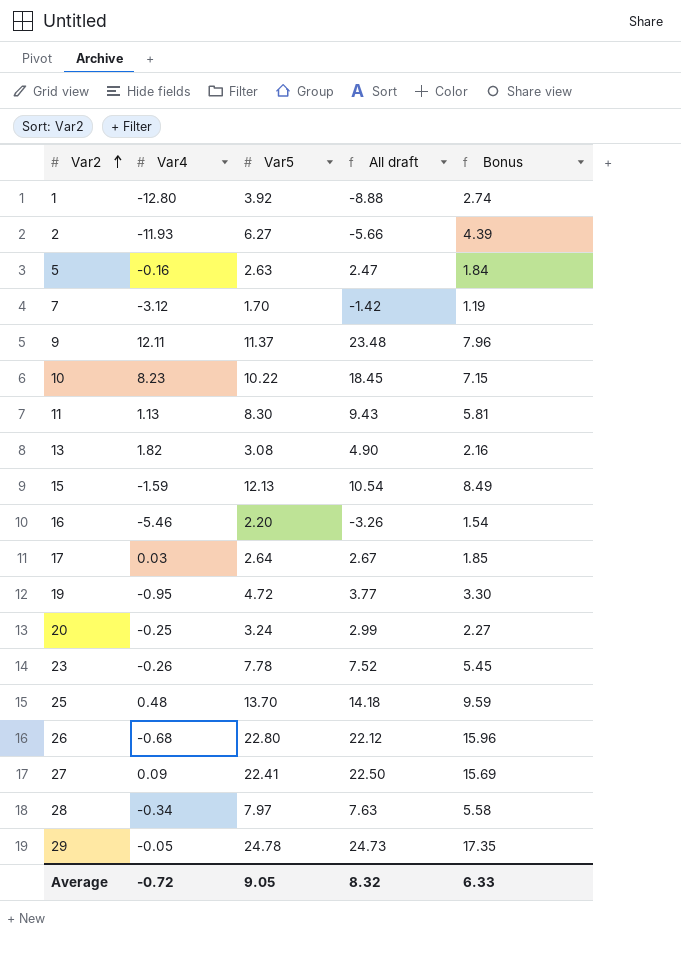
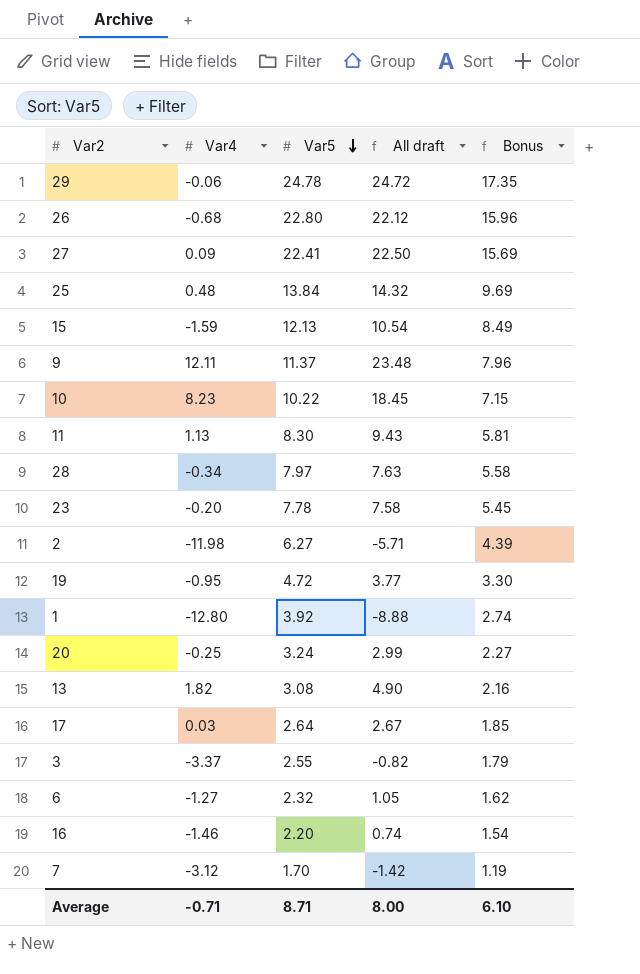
row order: Var2 ascending -> Var5 descending
row 5: -0.16 | 2.63 | 2.47 | 1.84 -> none
29 | Var4: -0.05 -> -0.06
29 | All draft: 24.73 -> 24.72
25 | Var5: 13.70 -> 13.84
25 | All draft: 14.18 -> 14.32
25 | Bonus: 9.59 -> 9.69
23 | Var4: -0.26 -> -0.20
23 | All draft: 7.52 -> 7.58
2 | Var4: -11.93 -> -11.98
2 | All draft: -5.66 -> -5.71
row 3: none -> -3.37 | 2.55 | -0.82 | 1.79
row 6: none -> -1.27 | 2.32 | 1.05 | 1.62
16 | Var4: -5.46 -> -1.46
16 | All draft: -3.26 -> 0.74
Average | Var4: -0.72 -> -0.71
Average | Var5: 9.05 -> 8.71
Average | All draft: 8.32 -> 8.00
Average | Bonus: 6.33 -> 6.10

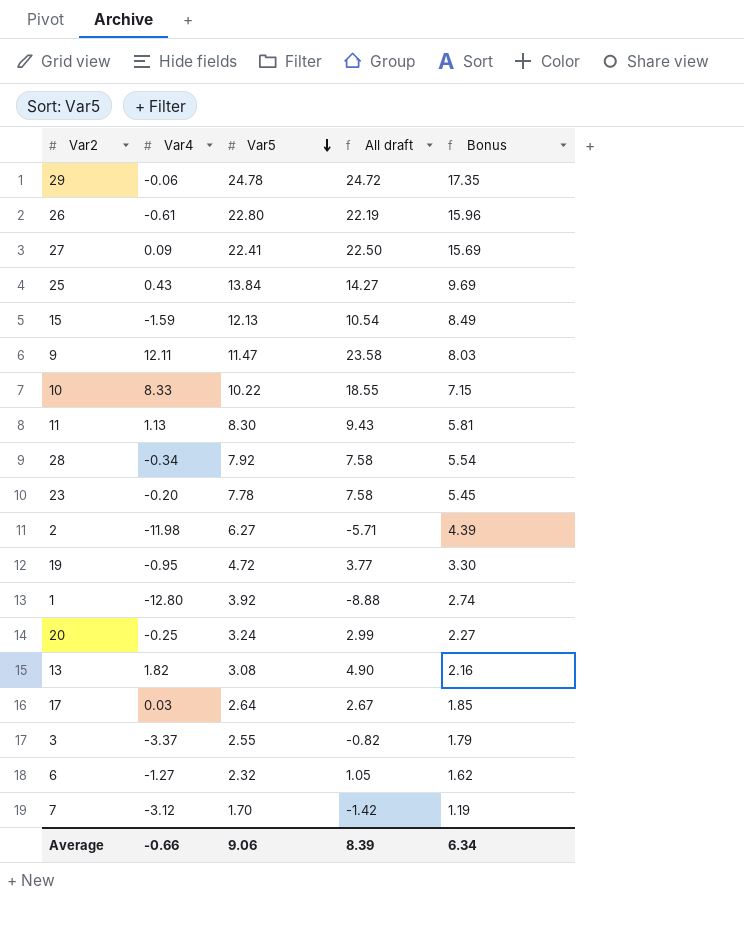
row 16: -1.46 | 2.20 | 0.74 | 1.54 -> none
26 | Var4: -0.68 -> -0.61
26 | All draft: 22.12 -> 22.19
25 | Var4: 0.48 -> 0.43
25 | All draft: 14.32 -> 14.27
9 | Var5: 11.37 -> 11.47
9 | All draft: 23.48 -> 23.58
9 | Bonus: 7.96 -> 8.03
10 | Var4: 8.23 -> 8.33
10 | All draft: 18.45 -> 18.55
28 | Var5: 7.97 -> 7.92
28 | All draft: 7.63 -> 7.58
28 | Bonus: 5.58 -> 5.54
Average | Var4: -0.71 -> -0.66
Average | Var5: 8.71 -> 9.06
Average | All draft: 8.00 -> 8.39
Average | Bonus: 6.10 -> 6.34

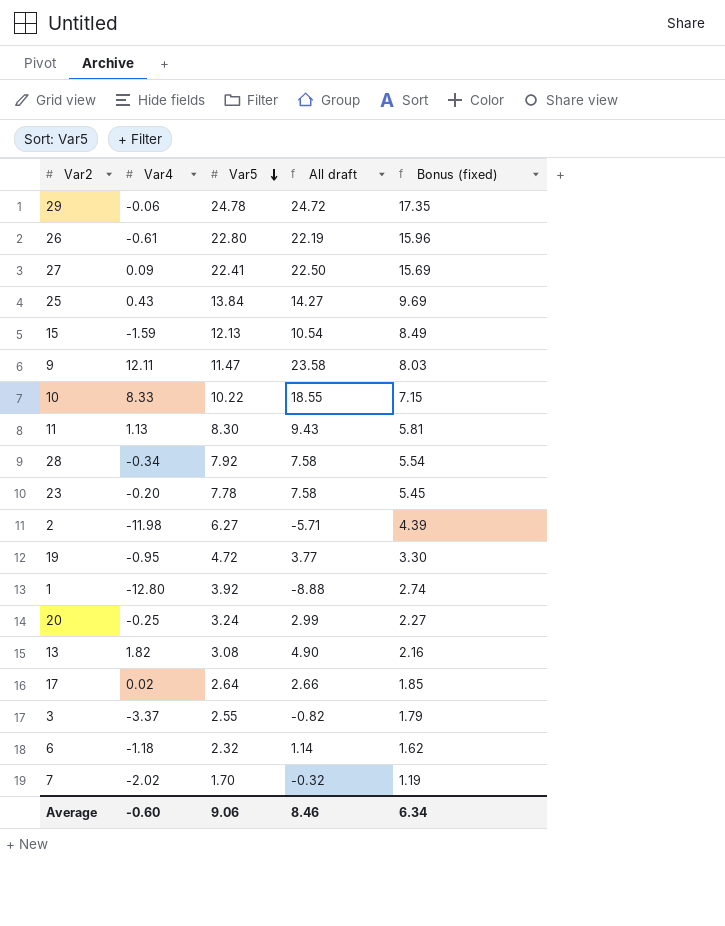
column name: Bonus -> Bonus (fixed)
17 | Var4: 0.03 -> 0.02
17 | All draft: 2.67 -> 2.66
6 | Var4: -1.27 -> -1.18
6 | All draft: 1.05 -> 1.14
7 | Var4: -3.12 -> -2.02
7 | All draft: -1.42 -> -0.32
Average | Var4: -0.66 -> -0.60
Average | All draft: 8.39 -> 8.46

